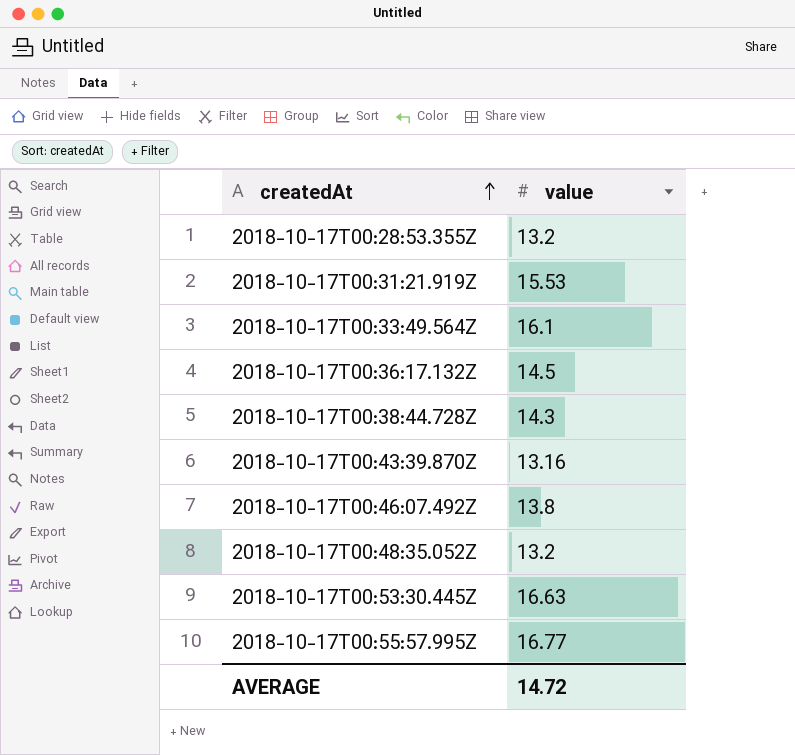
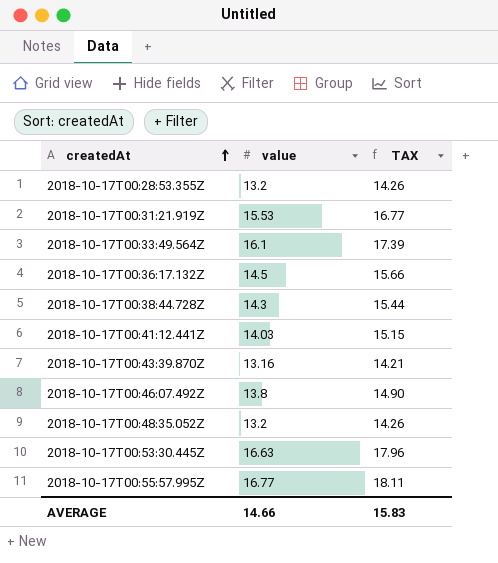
column TAX | formula: none -> [value] * 1.08
row 2018-10-17T00:41:12.441Z: none -> 14.03 | 15.15
AVERAGE | value: 14.72 -> 14.66

